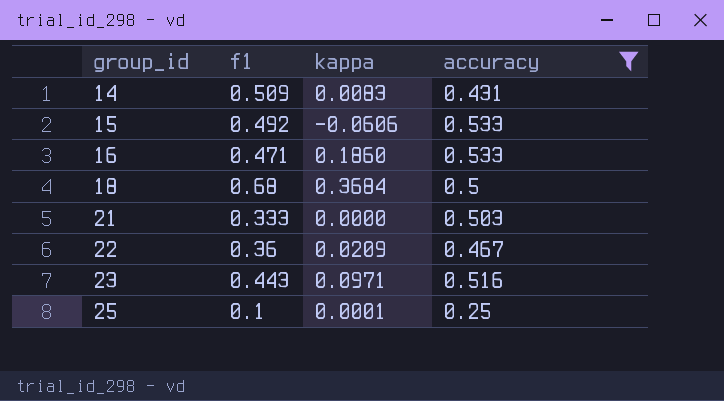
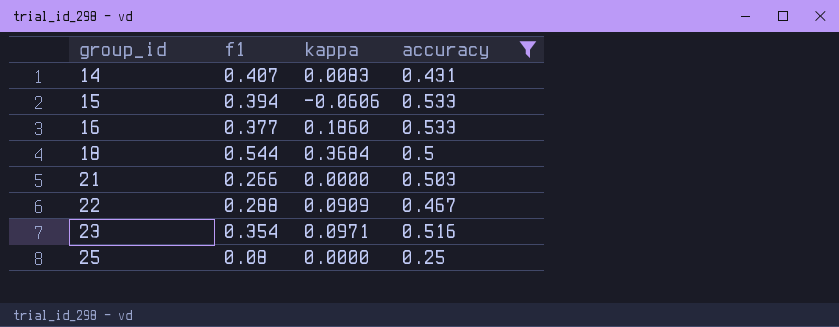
14 | f1: 0.509 -> 0.407
15 | f1: 0.492 -> 0.394
16 | f1: 0.471 -> 0.377
18 | f1: 0.68 -> 0.544
21 | f1: 0.333 -> 0.266
22 | f1: 0.36 -> 0.288
22 | kappa: 0.0209 -> 0.0909
23 | f1: 0.443 -> 0.354
25 | f1: 0.1 -> 0.08
25 | kappa: 0.0001 -> 0.0000

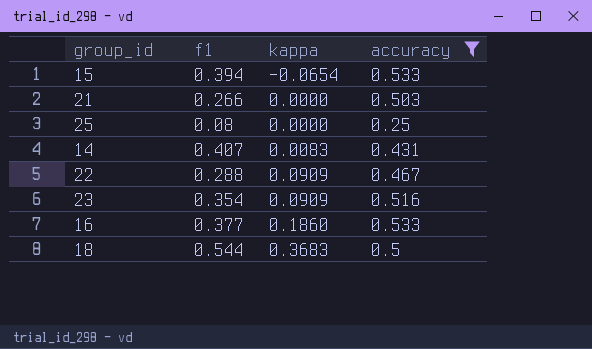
row order: group_id ascending -> kappa ascending
15 | kappa: -0.0606 -> -0.0654
23 | kappa: 0.0971 -> 0.0909
18 | kappa: 0.3684 -> 0.3683

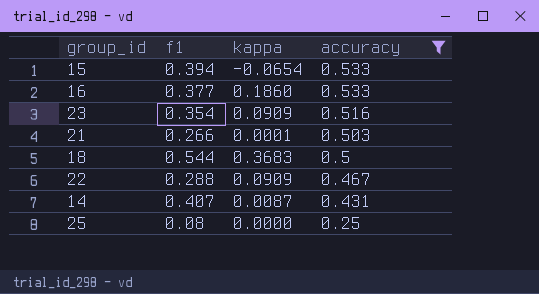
row order: kappa ascending -> accuracy descending
21 | kappa: 0.0000 -> 0.0001
14 | kappa: 0.0083 -> 0.0087

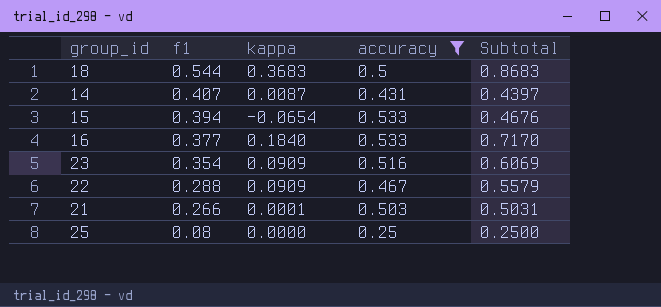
row order: accuracy descending -> f1 descending
column Subtotal | formula: none -> [kappa] + [accuracy]
16 | kappa: 0.1860 -> 0.1840

